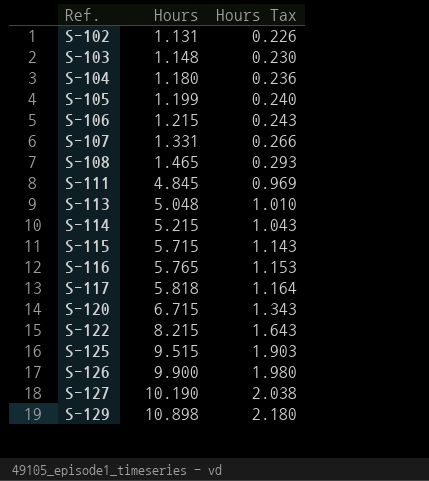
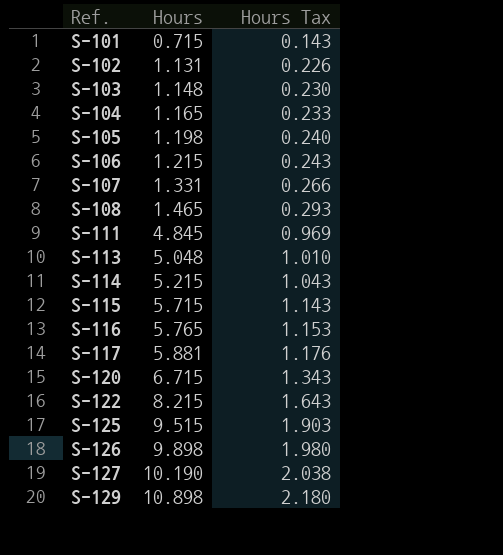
row S-101: none -> 0.715 | 0.143
S-104 | Hours: 1.180 -> 1.165
S-104 | Hours Tax: 0.236 -> 0.233
S-105 | Hours: 1.199 -> 1.198
S-117 | Hours: 5.818 -> 5.881
S-117 | Hours Tax: 1.164 -> 1.176
S-126 | Hours: 9.900 -> 9.898

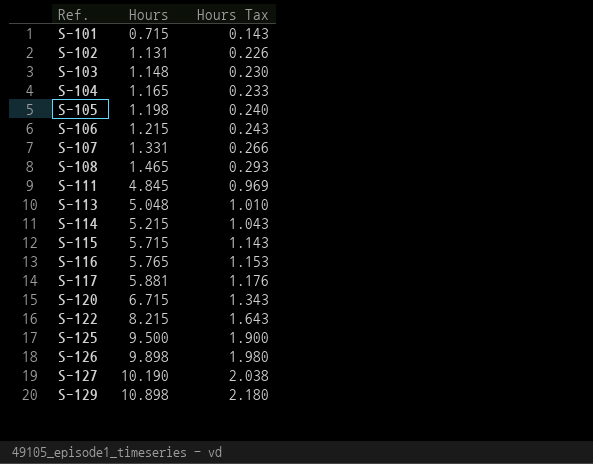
S-125 | Hours: 9.515 -> 9.500
S-125 | Hours Tax: 1.903 -> 1.900

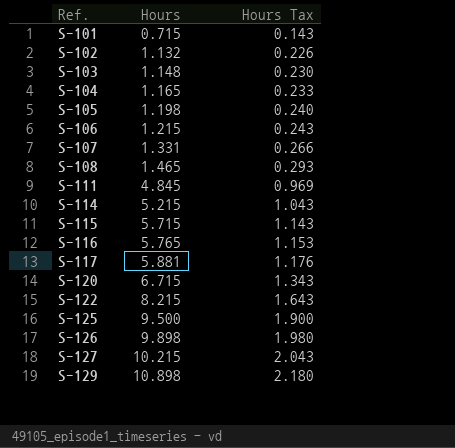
row S-113: 5.048 | 1.010 -> none
S-102 | Hours: 1.131 -> 1.132
S-127 | Hours: 10.190 -> 10.215
S-127 | Hours Tax: 2.038 -> 2.043

